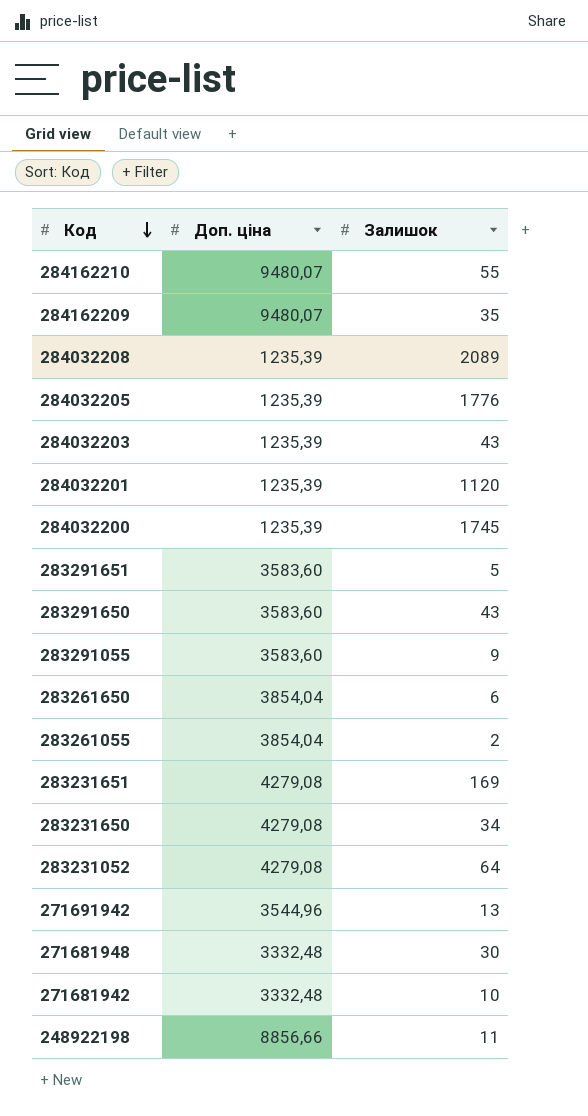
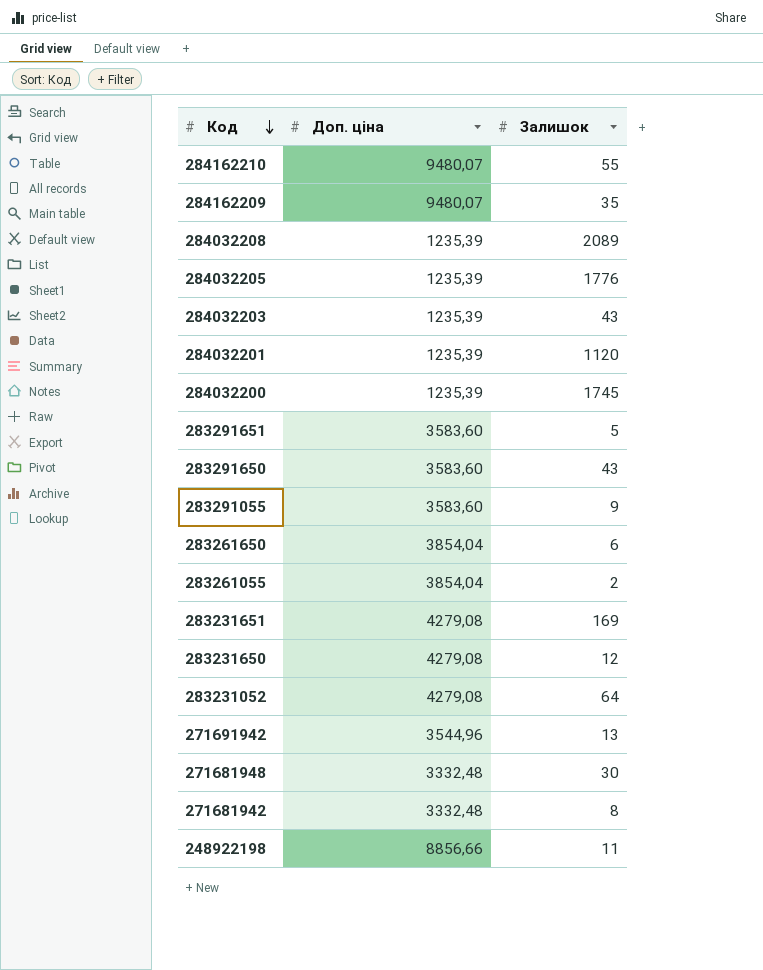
283231650 | Залишок: 34 -> 12
271681942 | Залишок: 10 -> 8

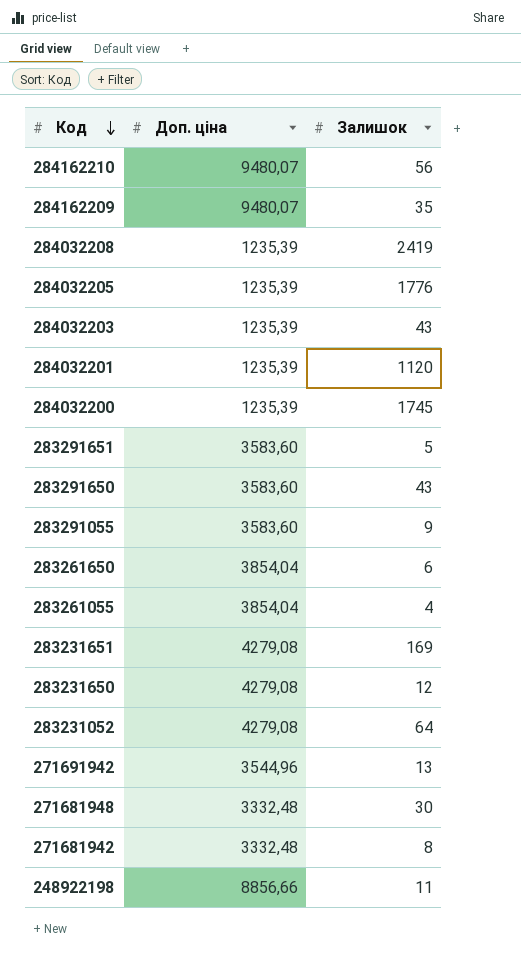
284162210 | Залишок: 55 -> 56
284032208 | Залишок: 2089 -> 2419
283261055 | Залишок: 2 -> 4

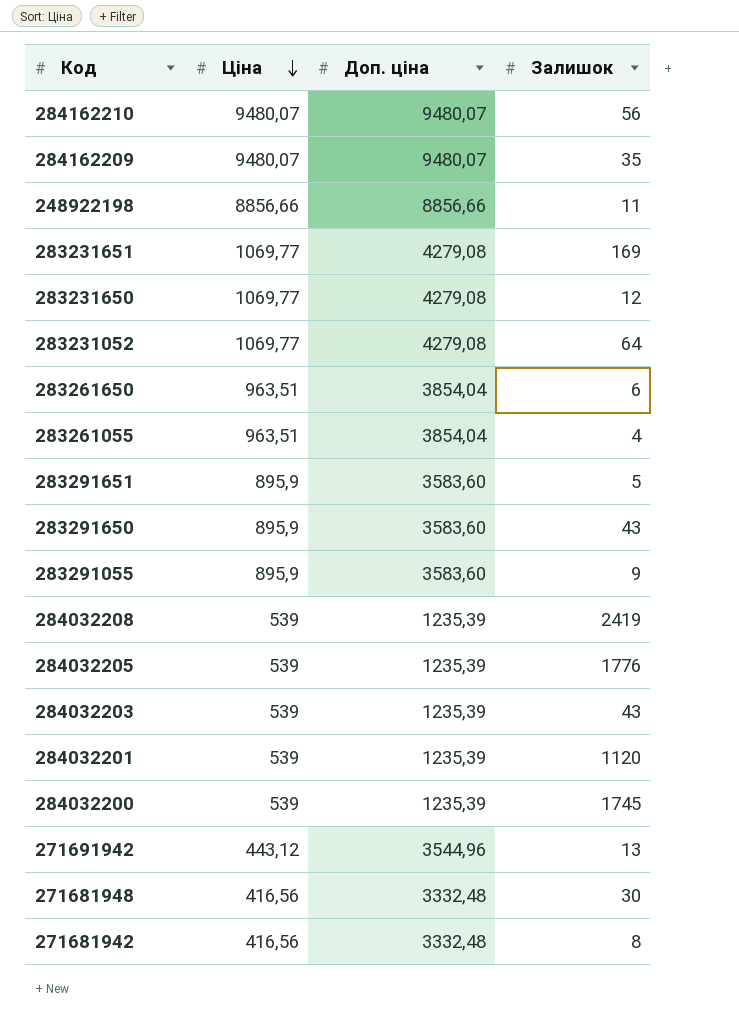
row order: Код descending -> Ціна descending
column Ціна | position: none -> 2

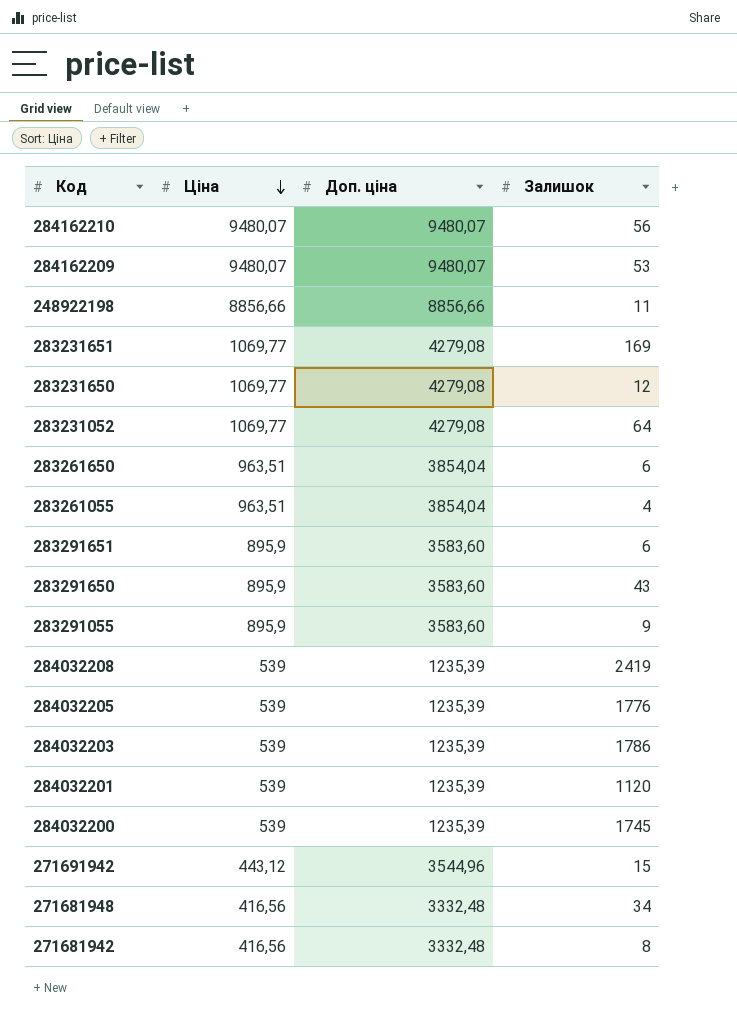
284162209 | Залишок: 35 -> 53
283291651 | Залишок: 5 -> 6
284032203 | Залишок: 43 -> 1786
271691942 | Залишок: 13 -> 15
271681948 | Залишок: 30 -> 34

